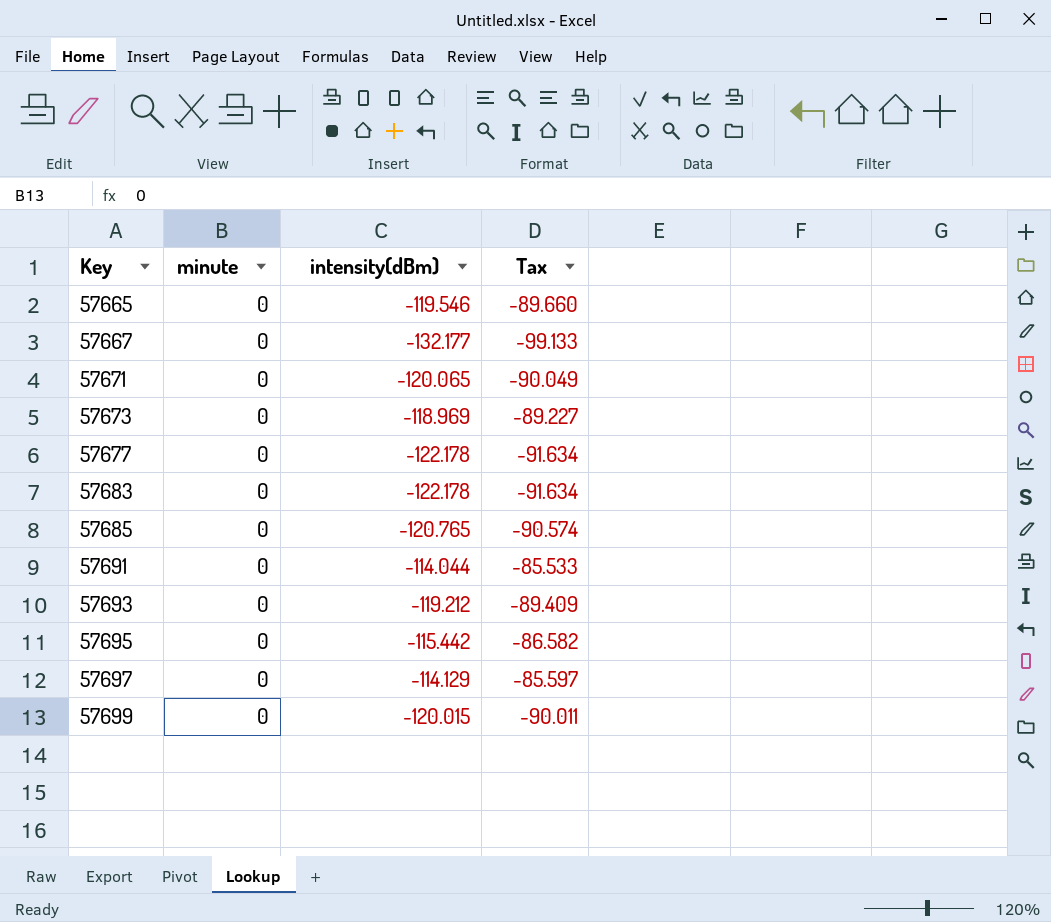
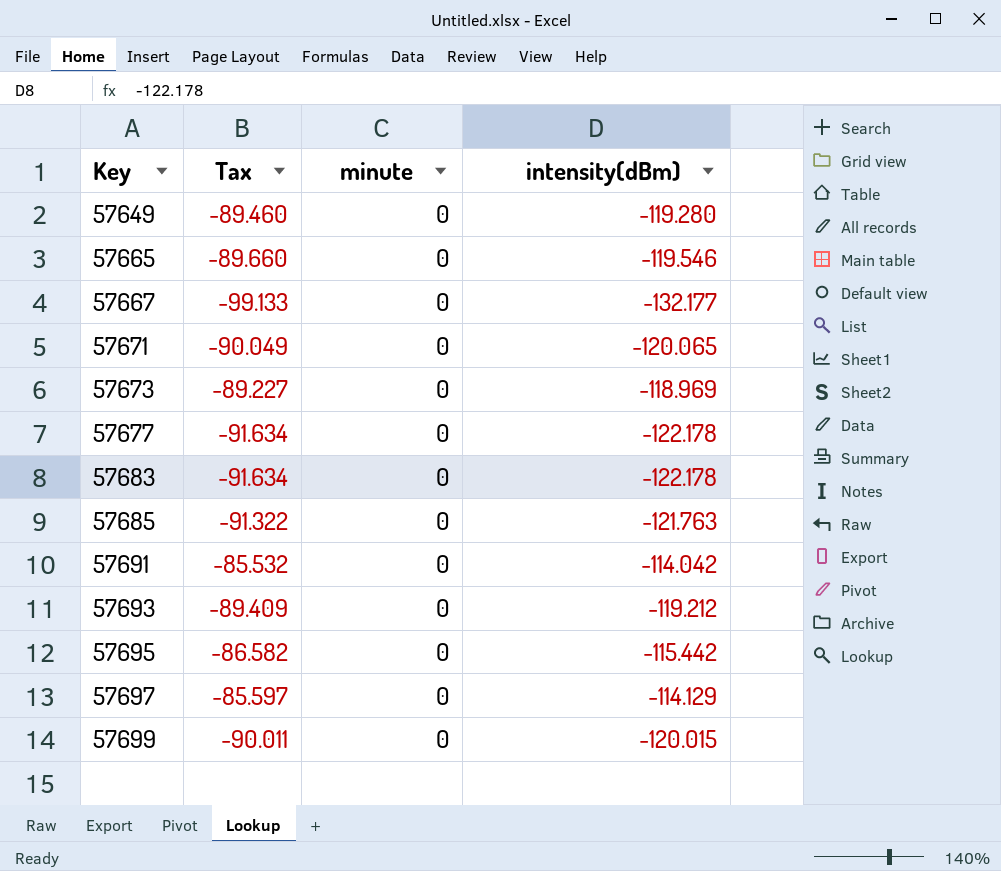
column Tax | position: 4 -> 2
row 57649: none -> -89.460 | 0 | -119.280
57685 | Tax: -90.574 -> -91.322
57685 | intensity(dBm): -120.765 -> -121.763
57691 | Tax: -85.533 -> -85.532
57691 | intensity(dBm): -114.044 -> -114.042

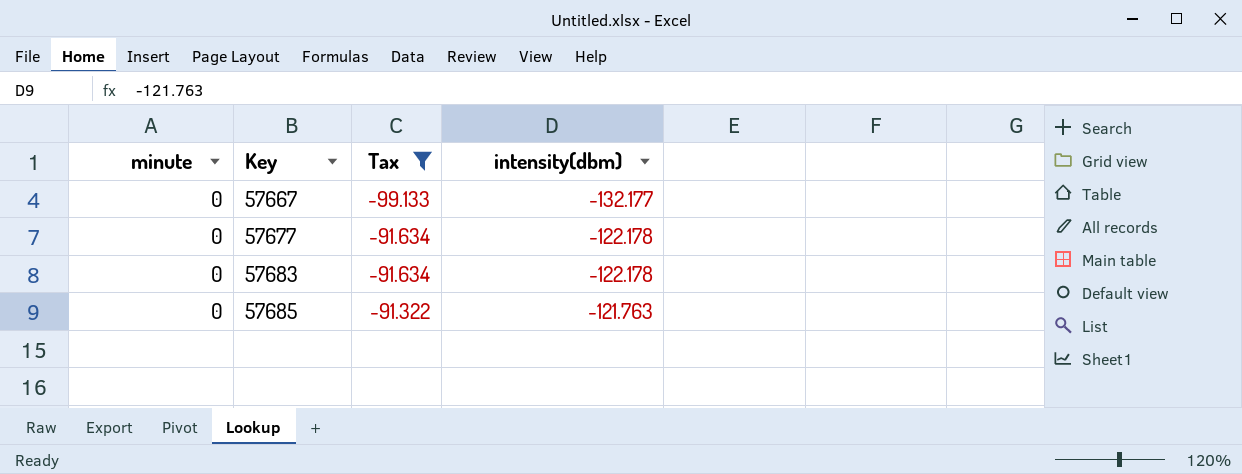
filter: none -> Tax <= -91.322
column minute | position: 3 -> 1
column name: intensity(dBm) -> intensity(dbm)

